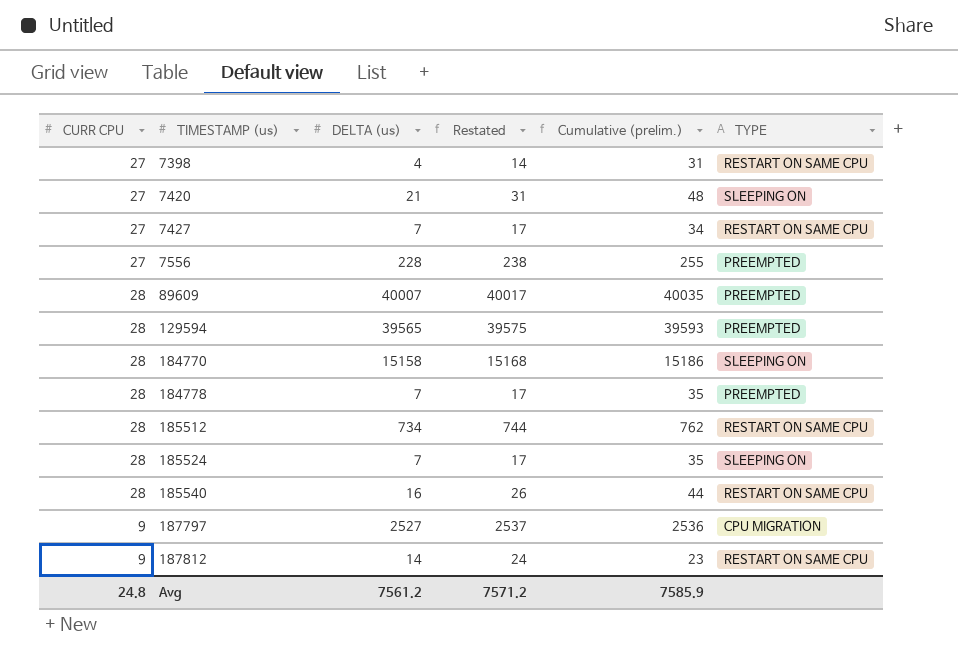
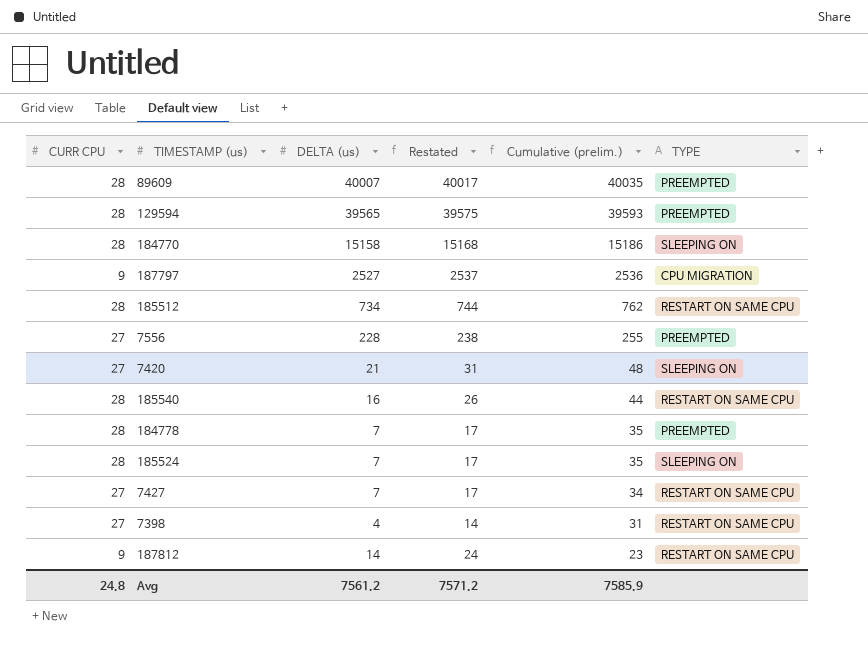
row order: TIMESTAMP (us) ascending -> Cumulative (prelim.) descending

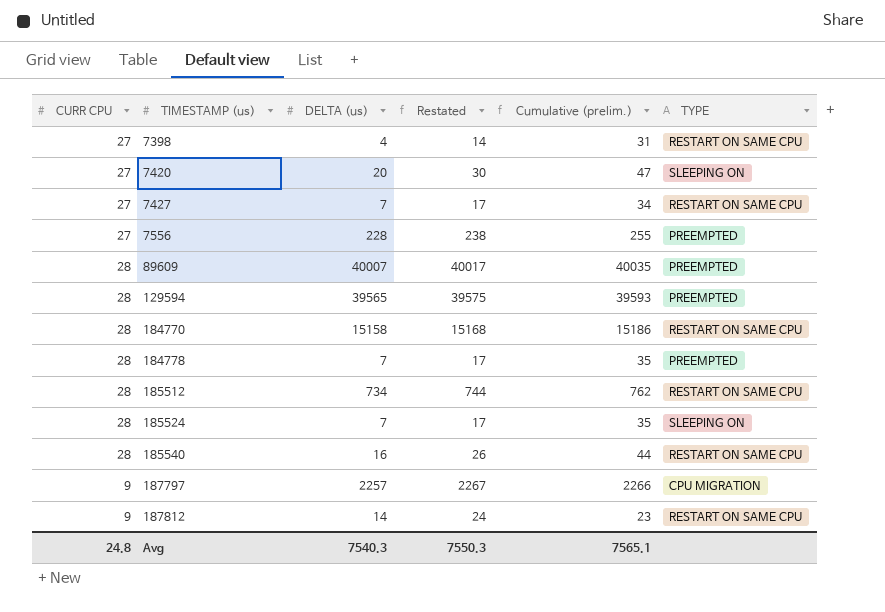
row order: Cumulative (prelim.) descending -> TIMESTAMP (us) ascending
7420 | DELTA (us): 21 -> 20
7420 | Restated: 31 -> 30
7420 | Cumulative (prelim.): 48 -> 47
184770 | TYPE: SLEEPING ON -> RESTART ON SAME CPU
187797 | DELTA (us): 2527 -> 2257
187797 | Restated: 2537 -> 2267
187797 | Cumulative (prelim.): 2536 -> 2266
Avg | DELTA (us): 7561.2 -> 7540.3
Avg | Restated: 7571.2 -> 7550.3
Avg | Cumulative (prelim.): 7585.9 -> 7565.1

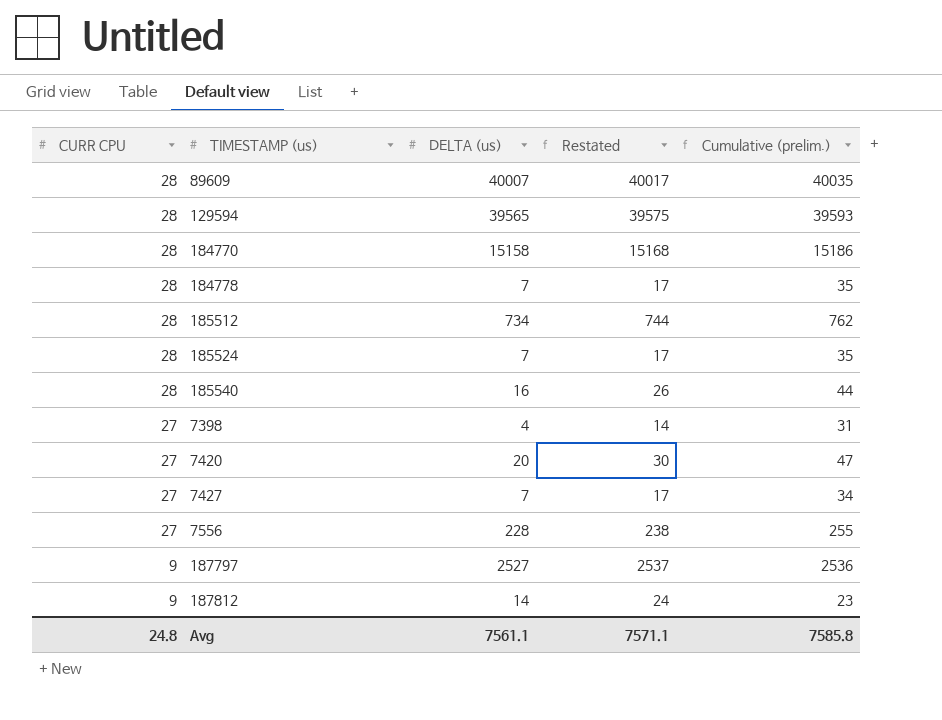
row order: TIMESTAMP (us) ascending -> CURR CPU descending
column TYPE | position: 6 -> none
187797 | DELTA (us): 2257 -> 2527
187797 | Restated: 2267 -> 2537
187797 | Cumulative (prelim.): 2266 -> 2536
Avg | DELTA (us): 7540.3 -> 7561.1
Avg | Restated: 7550.3 -> 7571.1
Avg | Cumulative (prelim.): 7565.1 -> 7585.8

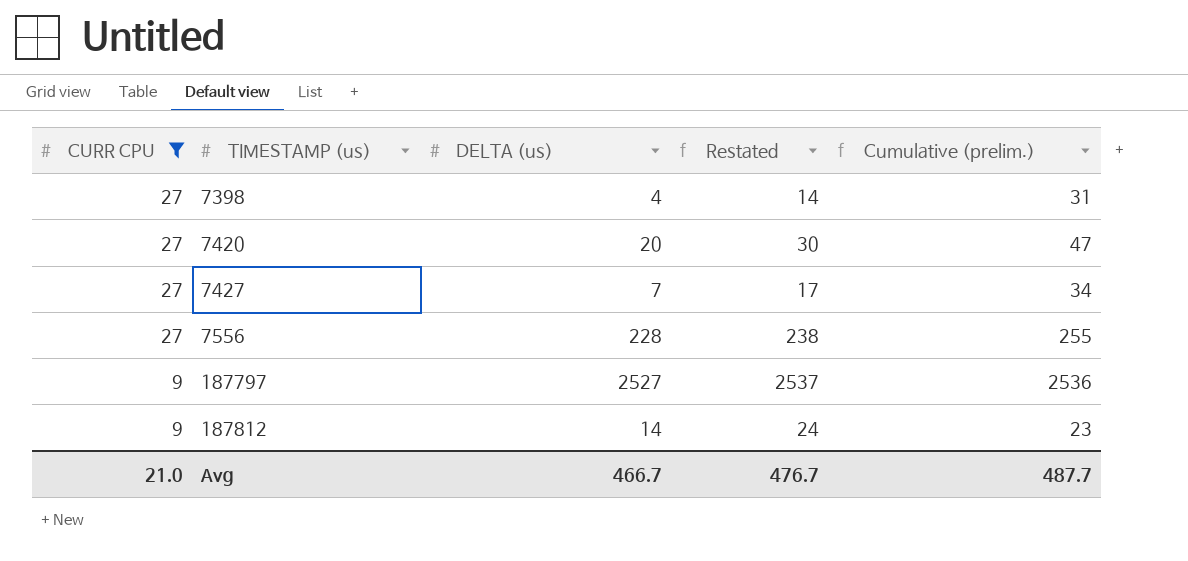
filter: none -> CURR CPU != 28
Avg | CURR CPU: 24.8 -> 21.0
Avg | DELTA (us): 7561.1 -> 466.7
Avg | Restated: 7571.1 -> 476.7
Avg | Cumulative (prelim.): 7585.8 -> 487.7

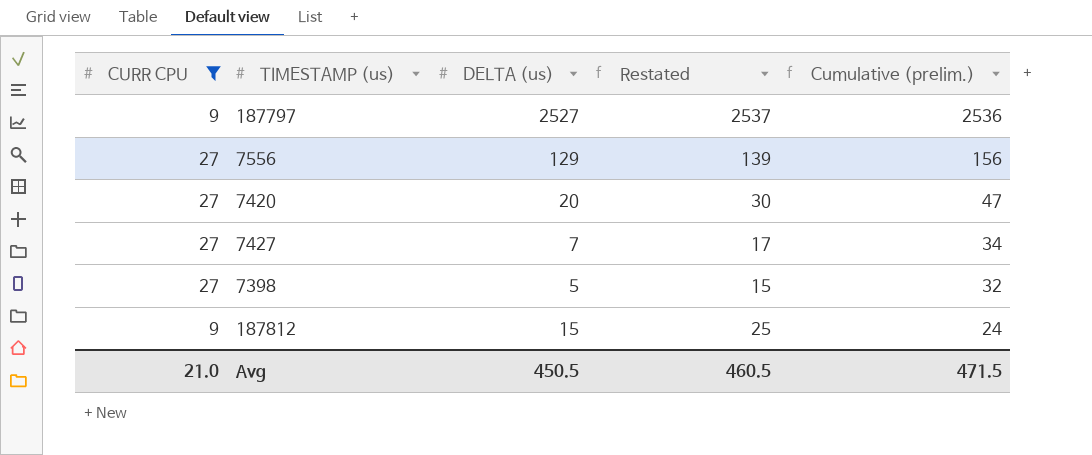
row order: CURR CPU descending -> Cumulative (prelim.) descending
7556 | DELTA (us): 228 -> 129
7556 | Restated: 238 -> 139
7556 | Cumulative (prelim.): 255 -> 156
7398 | DELTA (us): 4 -> 5
7398 | Restated: 14 -> 15
7398 | Cumulative (prelim.): 31 -> 32
187812 | DELTA (us): 14 -> 15
187812 | Restated: 24 -> 25
187812 | Cumulative (prelim.): 23 -> 24
Avg | DELTA (us): 466.7 -> 450.5
Avg | Restated: 476.7 -> 460.5
Avg | Cumulative (prelim.): 487.7 -> 471.5

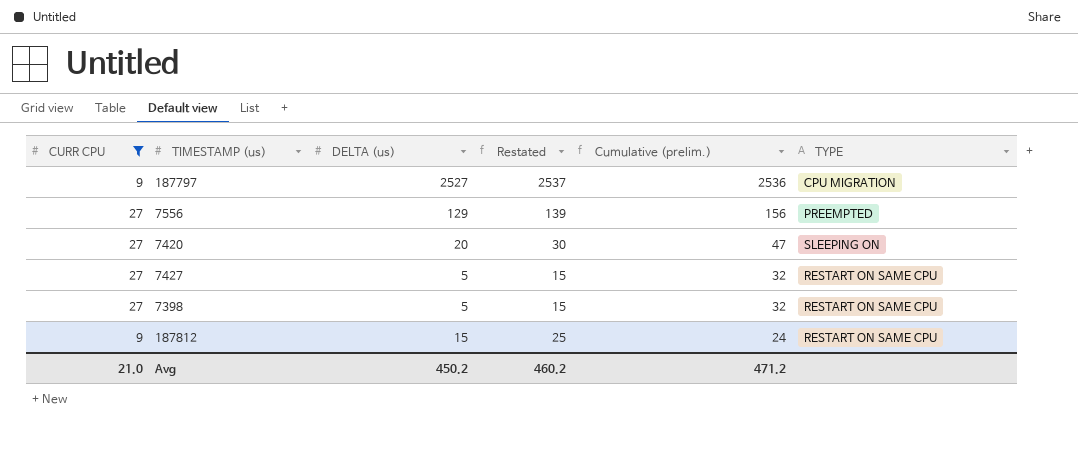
column TYPE | position: none -> 6
7427 | DELTA (us): 7 -> 5
7427 | Restated: 17 -> 15
7427 | Cumulative (prelim.): 34 -> 32
Avg | DELTA (us): 450.5 -> 450.2
Avg | Restated: 460.5 -> 460.2
Avg | Cumulative (prelim.): 471.5 -> 471.2

